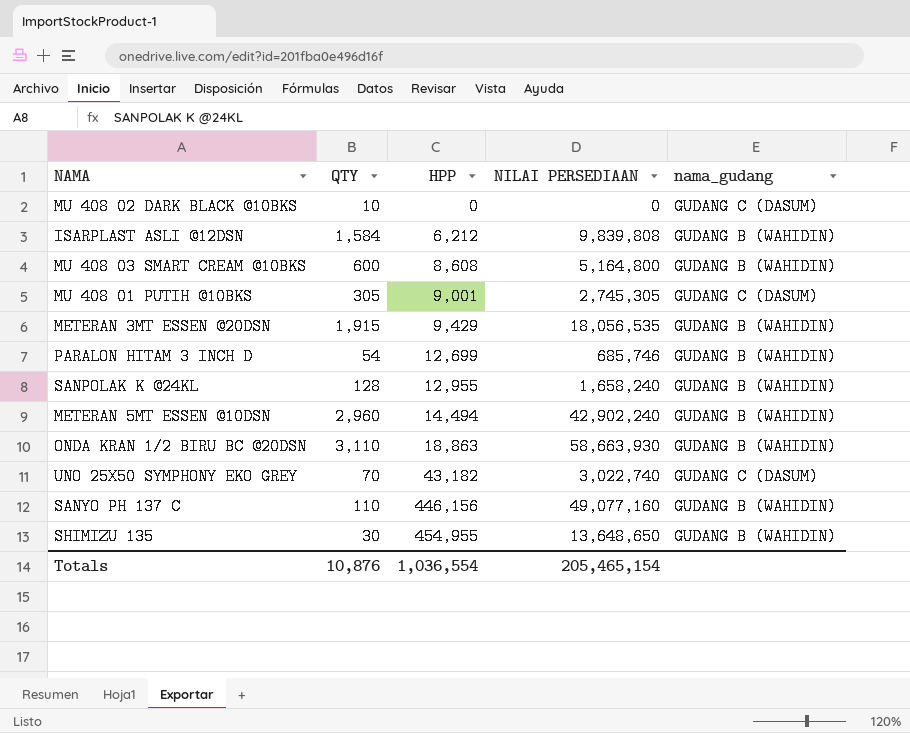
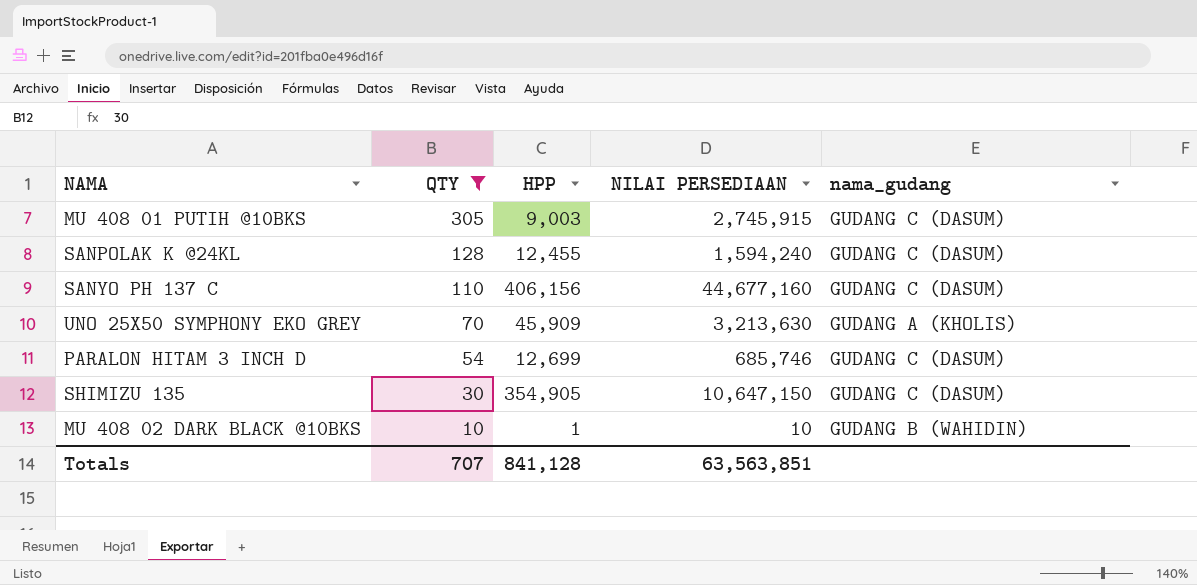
filter: none -> QTY <= 305
row order: HPP ascending -> QTY descending
MU 408 01 PUTIH @10BKS | HPP: 9,001 -> 9,003
MU 408 01 PUTIH @10BKS | NILAI PERSEDIAAN: 2,745,305 -> 2,745,915
SANPOLAK K @24KL | HPP: 12,955 -> 12,455
SANPOLAK K @24KL | NILAI PERSEDIAAN: 1,658,240 -> 1,594,240
SANPOLAK K @24KL | nama_gudang: GUDANG B (WAHIDIN) -> GUDANG C (DASUM)
SANYO PH 137 C | HPP: 446,156 -> 406,156
SANYO PH 137 C | NILAI PERSEDIAAN: 49,077,160 -> 44,677,160
SANYO PH 137 C | nama_gudang: GUDANG B (WAHIDIN) -> GUDANG C (DASUM)
UNO 25X50 SYMPHONY EKO GREY | HPP: 43,182 -> 45,909
UNO 25X50 SYMPHONY EKO GREY | NILAI PERSEDIAAN: 3,022,740 -> 3,213,630
UNO 25X50 SYMPHONY EKO GREY | nama_gudang: GUDANG C (DASUM) -> GUDANG A (KHOLIS)
PARALON HITAM 3 INCH D | nama_gudang: GUDANG B (WAHIDIN) -> GUDANG C (DASUM)
SHIMIZU 135 | HPP: 454,955 -> 354,905
SHIMIZU 135 | NILAI PERSEDIAAN: 13,648,650 -> 10,647,150
SHIMIZU 135 | nama_gudang: GUDANG B (WAHIDIN) -> GUDANG C (DASUM)
MU 408 02 DARK BLACK @10BKS | HPP: 0 -> 1
MU 408 02 DARK BLACK @10BKS | NILAI PERSEDIAAN: 0 -> 10
MU 408 02 DARK BLACK @10BKS | nama_gudang: GUDANG C (DASUM) -> GUDANG B (WAHIDIN)
Totals | QTY: 10,876 -> 707
Totals | HPP: 1,036,554 -> 841,128
Totals | NILAI PERSEDIAAN: 205,465,154 -> 63,563,851

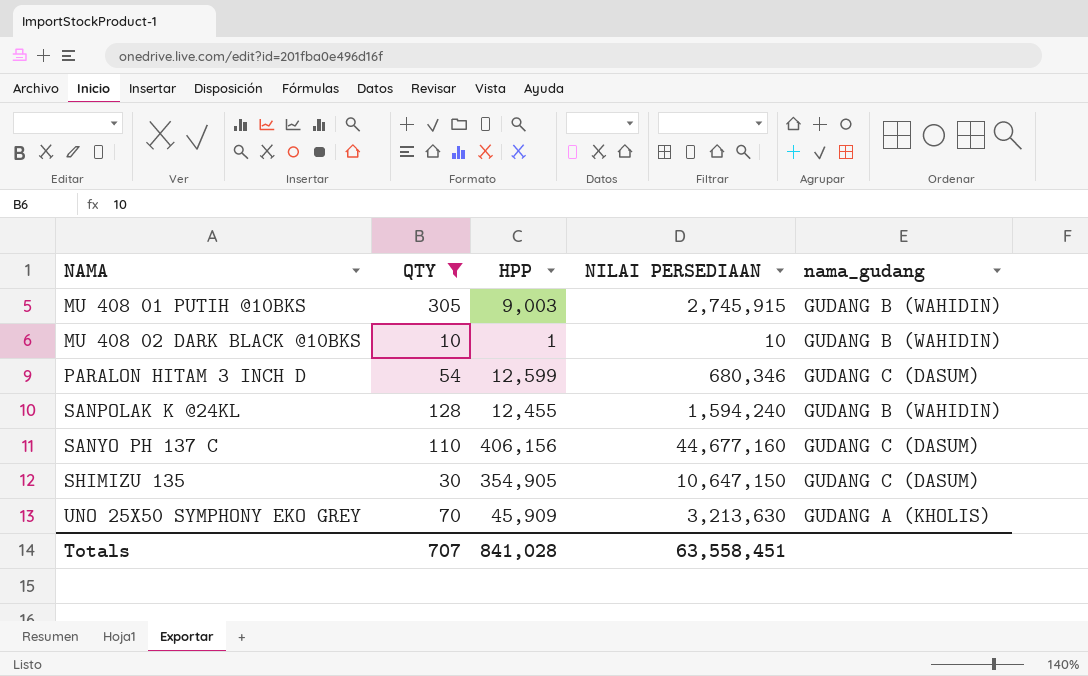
row order: QTY descending -> NAMA ascending
MU 408 01 PUTIH @10BKS | nama_gudang: GUDANG C (DASUM) -> GUDANG B (WAHIDIN)
PARALON HITAM 3 INCH D | HPP: 12,699 -> 12,599
PARALON HITAM 3 INCH D | NILAI PERSEDIAAN: 685,746 -> 680,346
SANPOLAK K @24KL | nama_gudang: GUDANG C (DASUM) -> GUDANG B (WAHIDIN)
Totals | HPP: 841,128 -> 841,028
Totals | NILAI PERSEDIAAN: 63,563,851 -> 63,558,451

